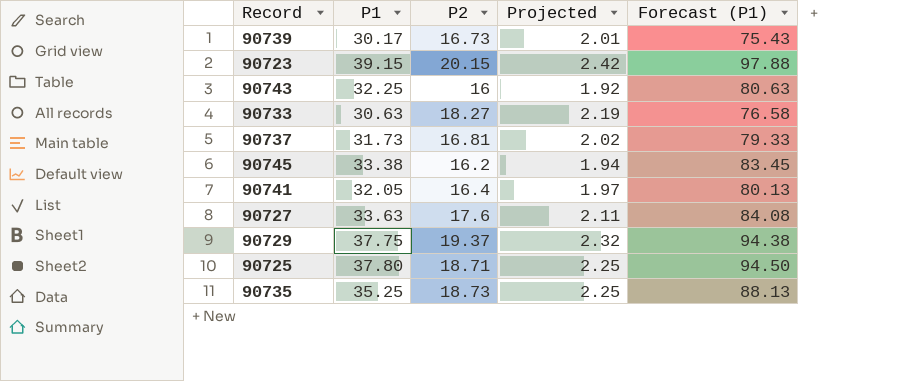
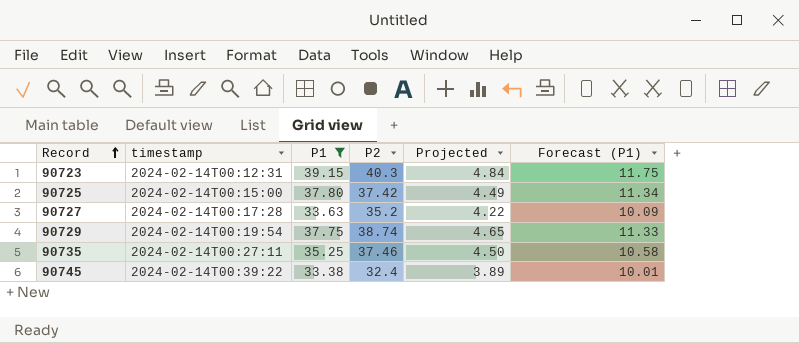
filter: none -> P1 >= 33.38
row order: none -> Record ascending
column timestamp | position: none -> 2
column Forecast (P1) | formula: [P1] * 2.5 -> [P1] * 0.3
90723 | P2: 20.15 -> 40.3
90723 | Projected: 2.42 -> 4.84
90725 | P2: 18.71 -> 37.42
90725 | Projected: 2.25 -> 4.49
90727 | P2: 17.6 -> 35.2
90727 | Projected: 2.11 -> 4.22
90729 | P2: 19.37 -> 38.74
90729 | Projected: 2.32 -> 4.65
90735 | P2: 18.73 -> 37.46
90735 | Projected: 2.25 -> 4.50
90745 | P2: 16.2 -> 32.4
90745 | Projected: 1.94 -> 3.89

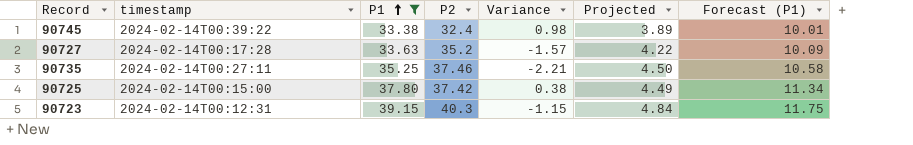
row order: Record ascending -> P1 ascending
column Variance | formula: none -> [P1] - [P2]
row 90729: 2024-02-14T00:19:54 | 37.75 | 38.74 | 4.65 | 11.33 -> none

